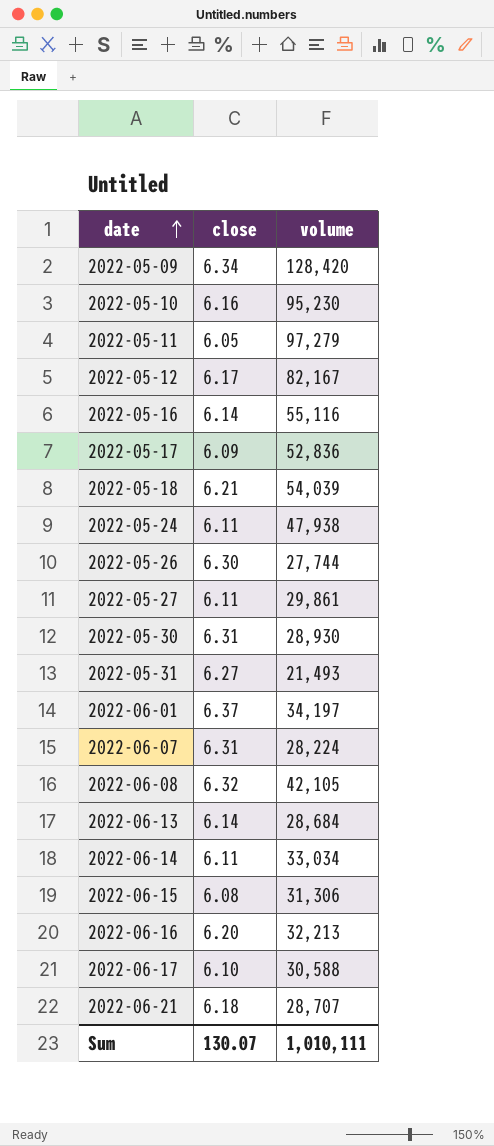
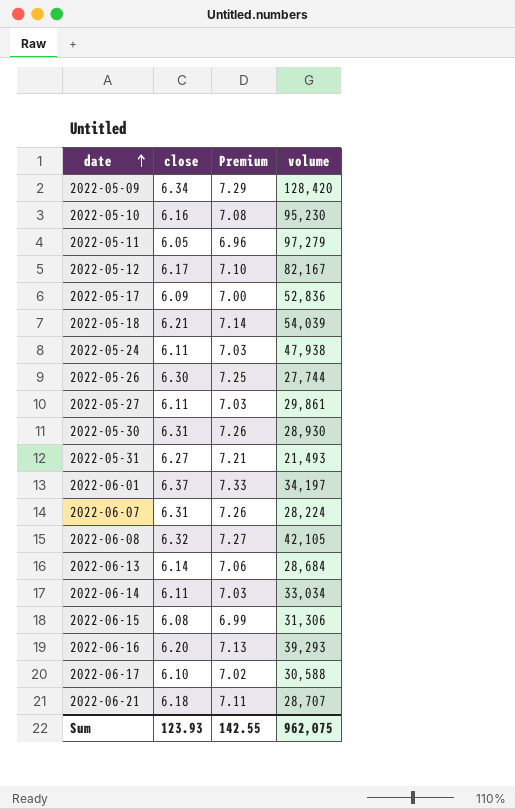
column Premium | formula: none -> [close] * 1.15
row 2022-05-16: 6.14 | 55,116 -> none
2022-06-16 | volume: 32,213 -> 39,293
Sum | close: 130.07 -> 123.93
Sum | volume: 1,010,111 -> 962,075

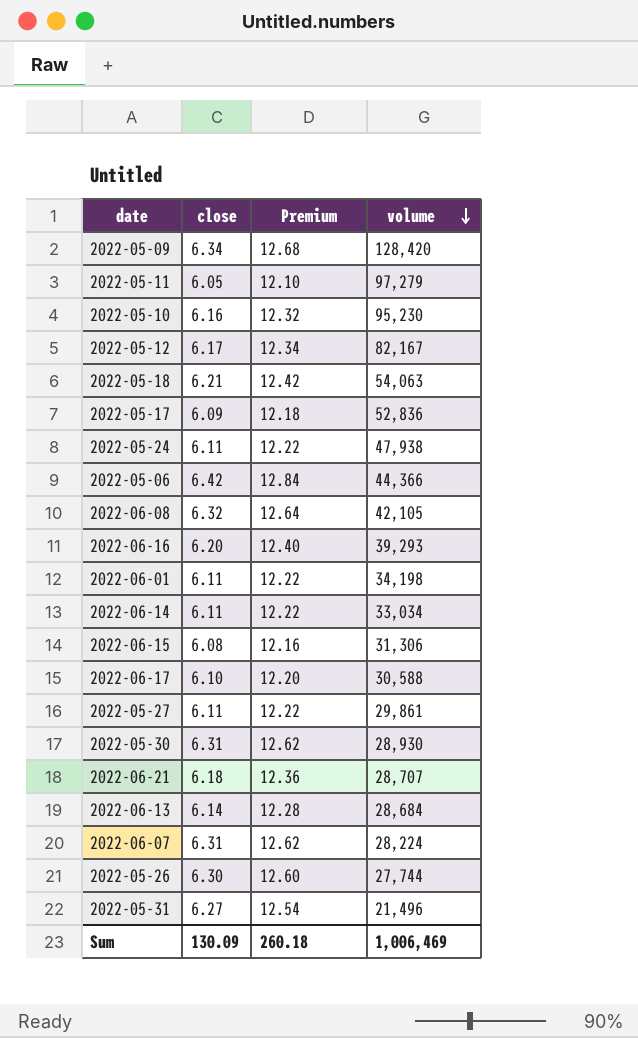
row order: date ascending -> volume descending
column Premium | formula: [close] * 1.15 -> [close] * 2
2022-05-18 | volume: 54,039 -> 54,063
row 2022-05-06: none -> 6.42 | 12.84 | 44,366
2022-06-01 | close: 6.37 -> 6.11
2022-06-01 | volume: 34,197 -> 34,198
2022-05-31 | volume: 21,493 -> 21,496
Sum | close: 123.93 -> 130.09
Sum | Premium: 142.55 -> 260.18
Sum | volume: 962,075 -> 1,006,469

